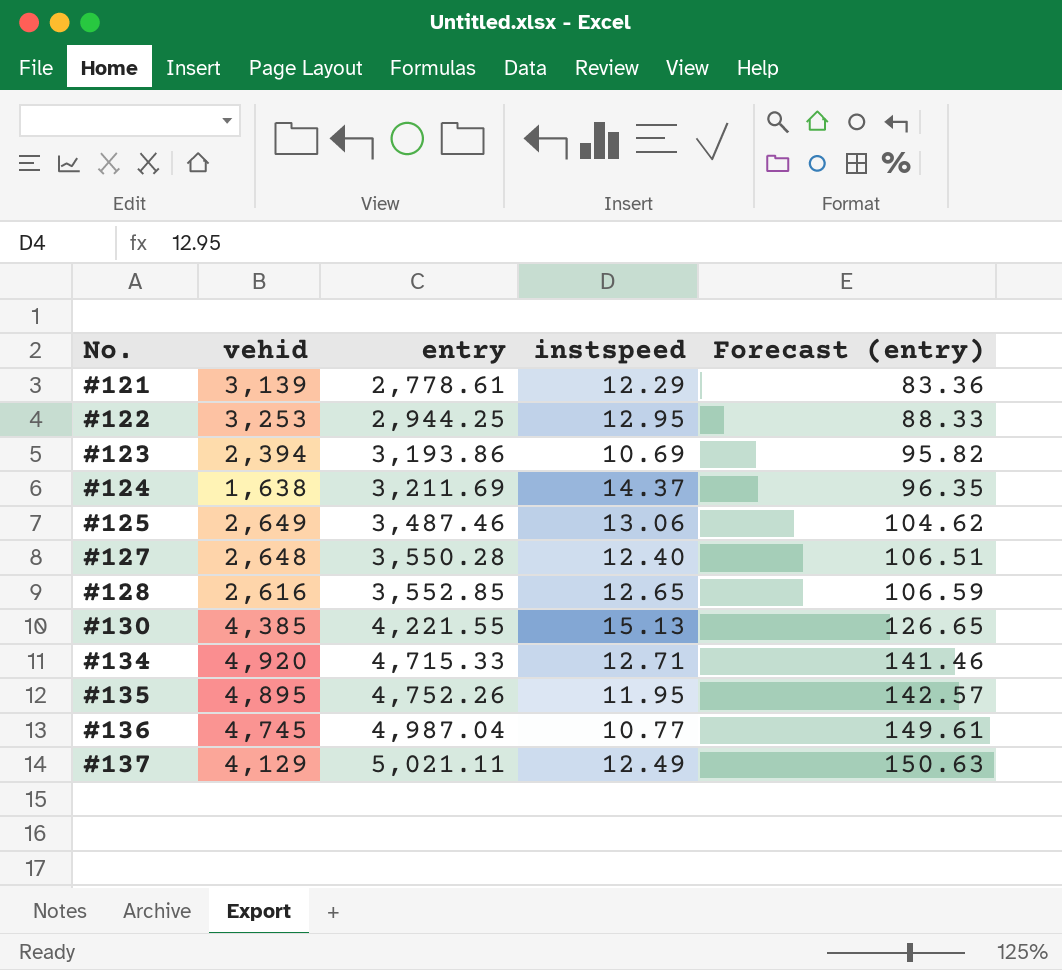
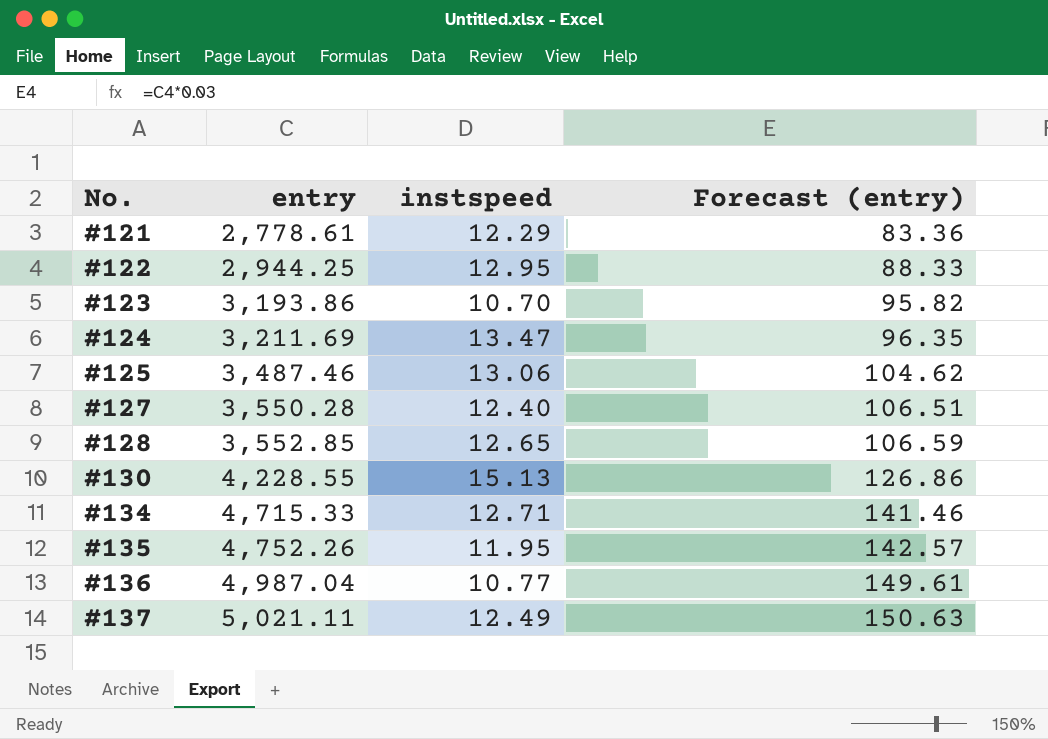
column vehid | position: 2 -> none
#123 | instspeed: 10.69 -> 10.70
#124 | instspeed: 14.37 -> 13.47
#130 | entry: 4,221.55 -> 4,228.55
#130 | Forecast (entry): 126.65 -> 126.86

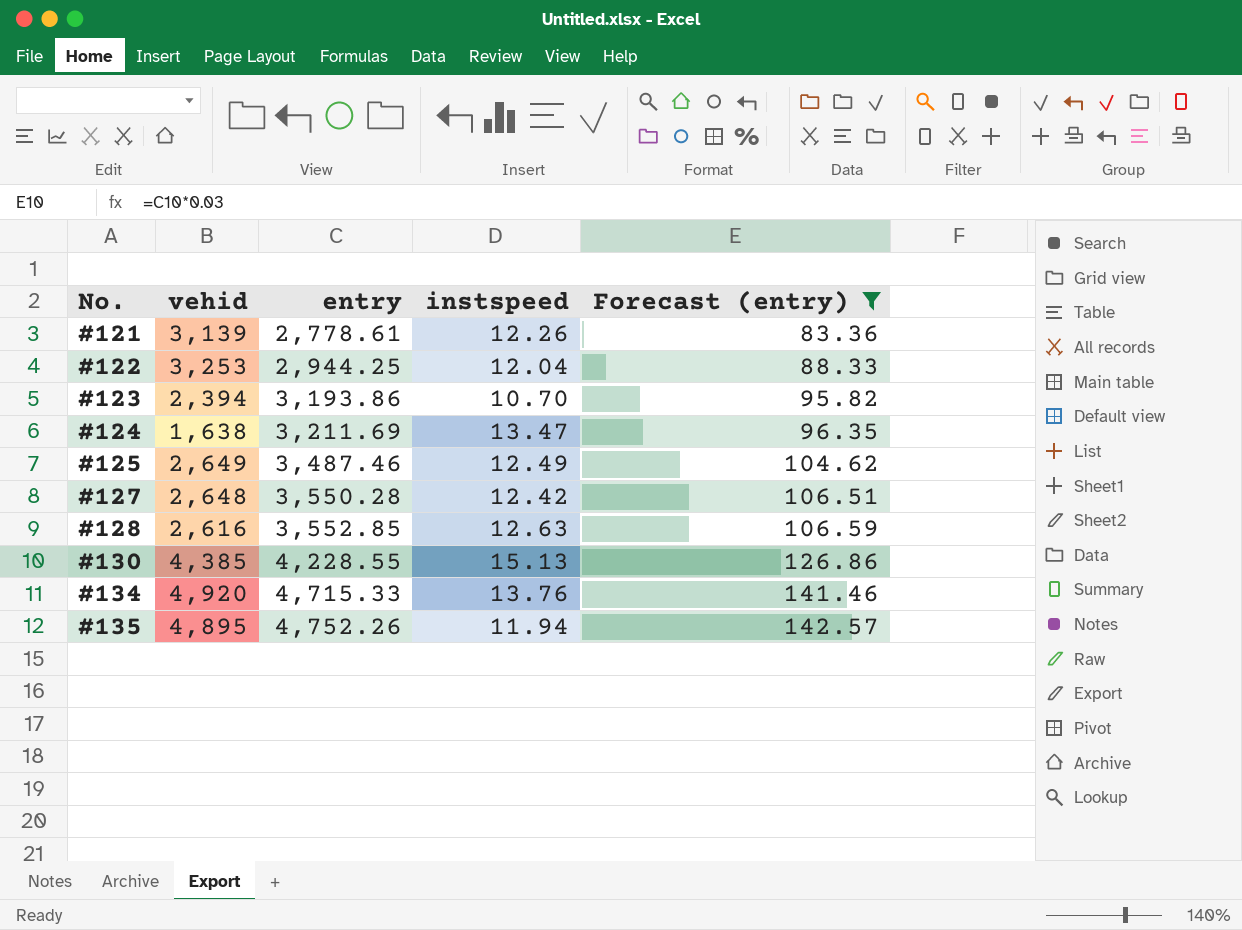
filter: none -> Forecast (entry) <= 142.57
column vehid | position: none -> 2
#121 | instspeed: 12.29 -> 12.26
#122 | instspeed: 12.95 -> 12.04
#125 | instspeed: 13.06 -> 12.49
#127 | instspeed: 12.40 -> 12.42
#128 | instspeed: 12.65 -> 12.63
#134 | instspeed: 12.71 -> 13.76
#135 | instspeed: 11.95 -> 11.94

